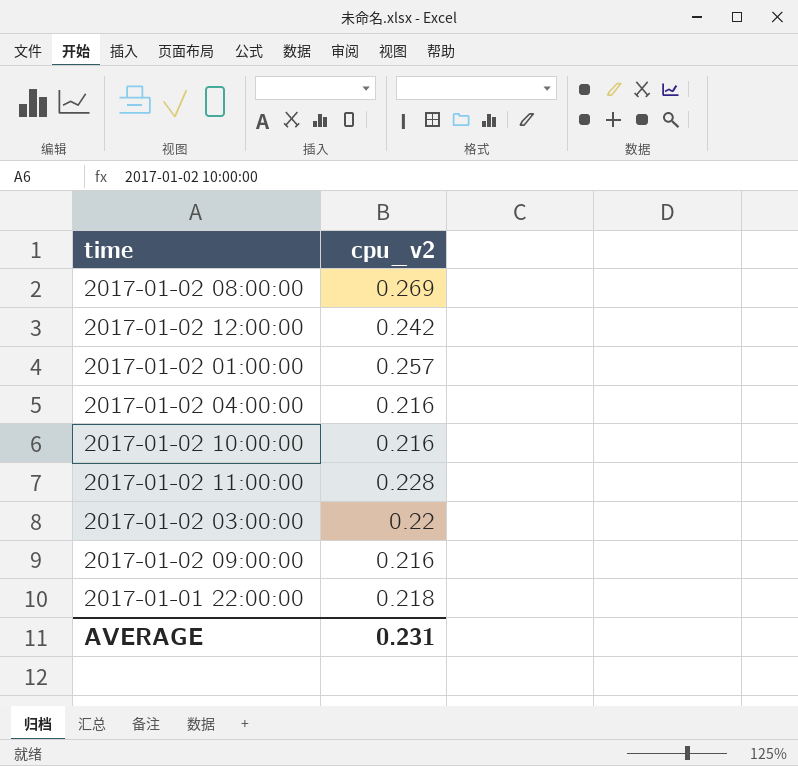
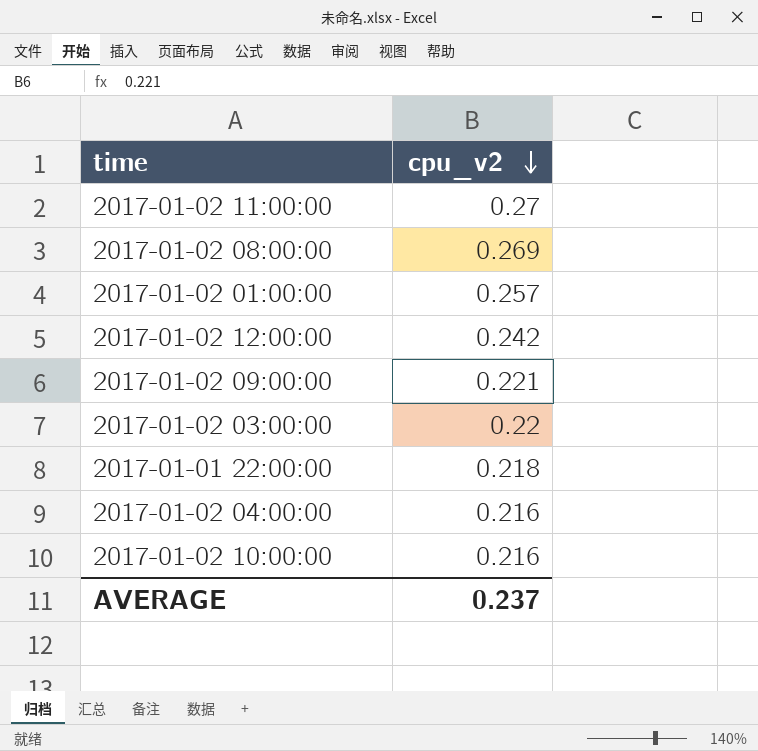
row order: none -> cpu_v2 descending
2017-01-02 11:00:00 | cpu_v2: 0.228 -> 0.27
2017-01-02 09:00:00 | cpu_v2: 0.216 -> 0.221
AVERAGE | cpu_v2: 0.231 -> 0.237

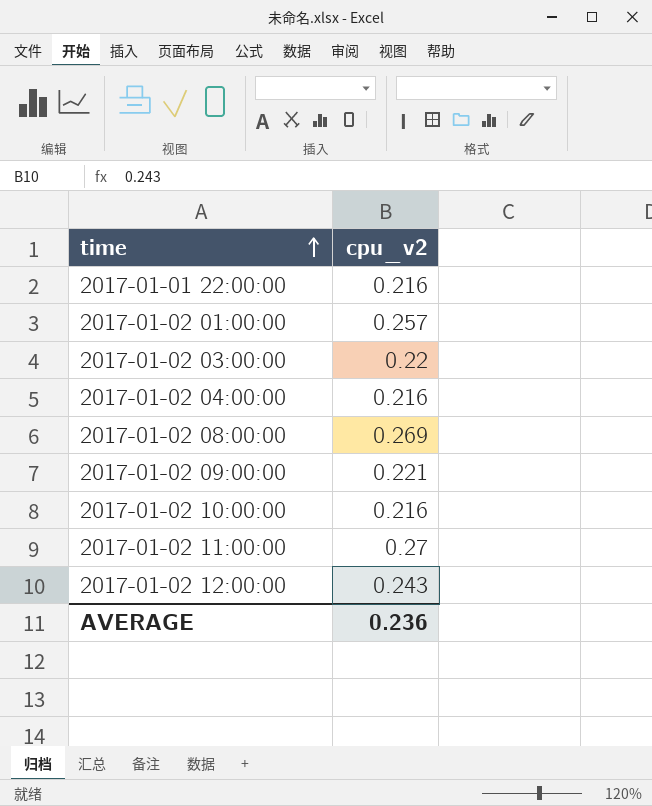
row order: cpu_v2 descending -> time ascending
2017-01-01 22:00:00 | cpu_v2: 0.218 -> 0.216
2017-01-02 12:00:00 | cpu_v2: 0.242 -> 0.243
AVERAGE | cpu_v2: 0.237 -> 0.236

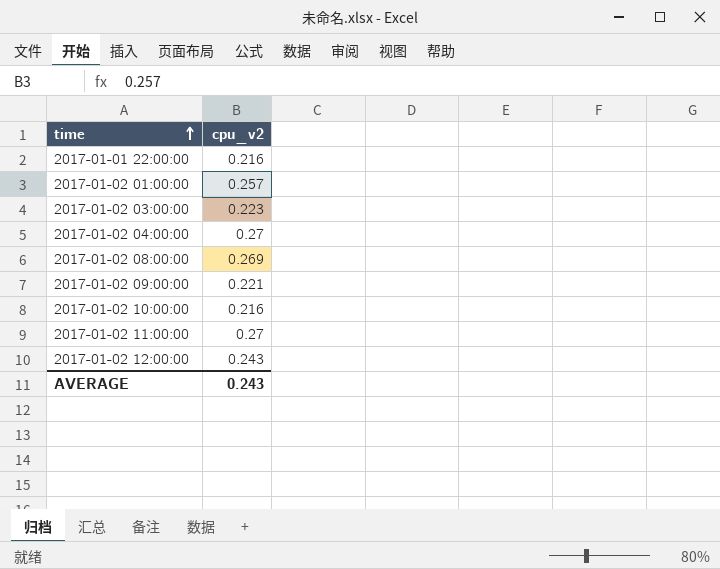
2017-01-02 03:00:00 | cpu_v2: 0.22 -> 0.223
2017-01-02 04:00:00 | cpu_v2: 0.216 -> 0.27
AVERAGE | cpu_v2: 0.236 -> 0.243

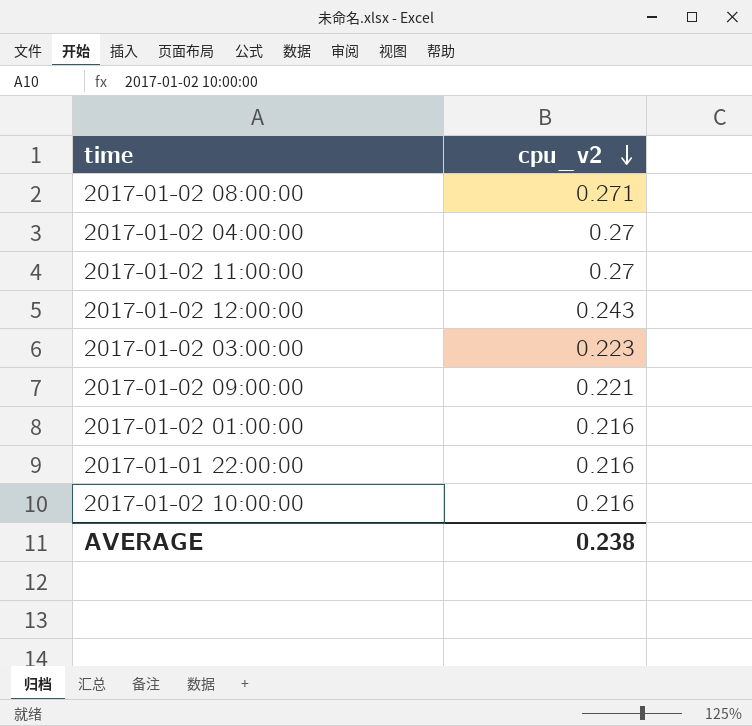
row order: time ascending -> cpu_v2 descending
2017-01-02 08:00:00 | cpu_v2: 0.269 -> 0.271
2017-01-02 01:00:00 | cpu_v2: 0.257 -> 0.216
AVERAGE | cpu_v2: 0.243 -> 0.238

